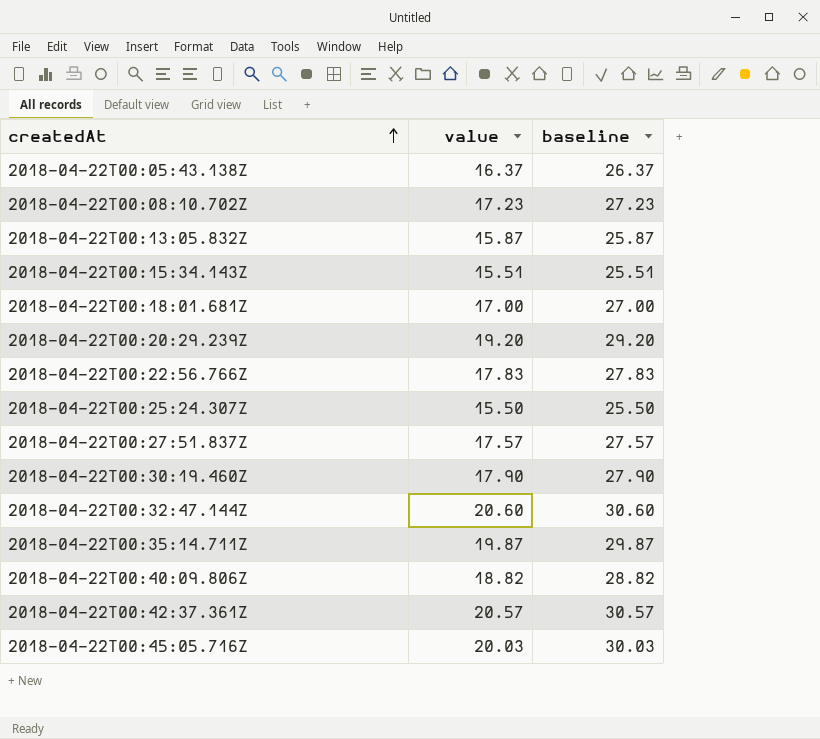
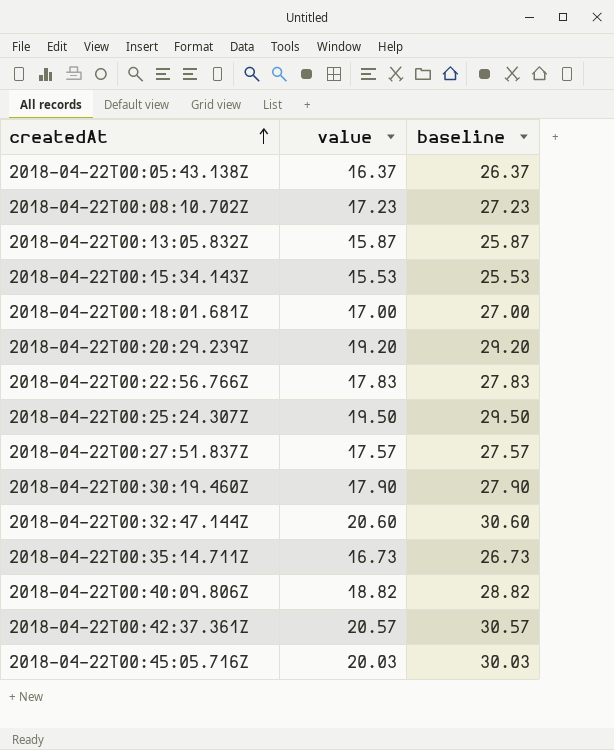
2018-04-22T00:15:34.143Z | value: 15.51 -> 15.53
2018-04-22T00:15:34.143Z | baseline: 25.51 -> 25.53
2018-04-22T00:25:24.307Z | value: 15.50 -> 19.50
2018-04-22T00:25:24.307Z | baseline: 25.50 -> 29.50
2018-04-22T00:35:14.711Z | value: 19.87 -> 16.73
2018-04-22T00:35:14.711Z | baseline: 29.87 -> 26.73

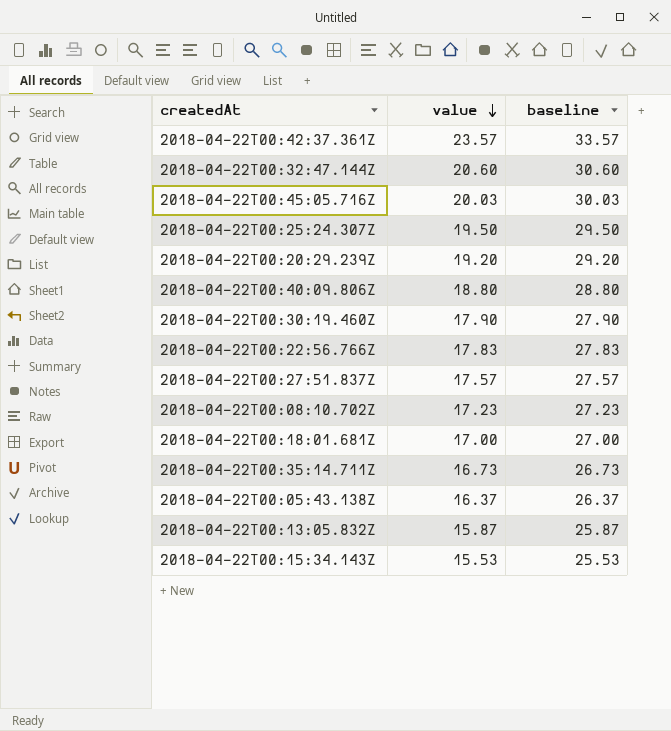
row order: createdAt ascending -> value descending
2018-04-22T00:42:37.361Z | value: 20.57 -> 23.57
2018-04-22T00:42:37.361Z | baseline: 30.57 -> 33.57
2018-04-22T00:40:09.806Z | value: 18.82 -> 18.80
2018-04-22T00:40:09.806Z | baseline: 28.82 -> 28.80

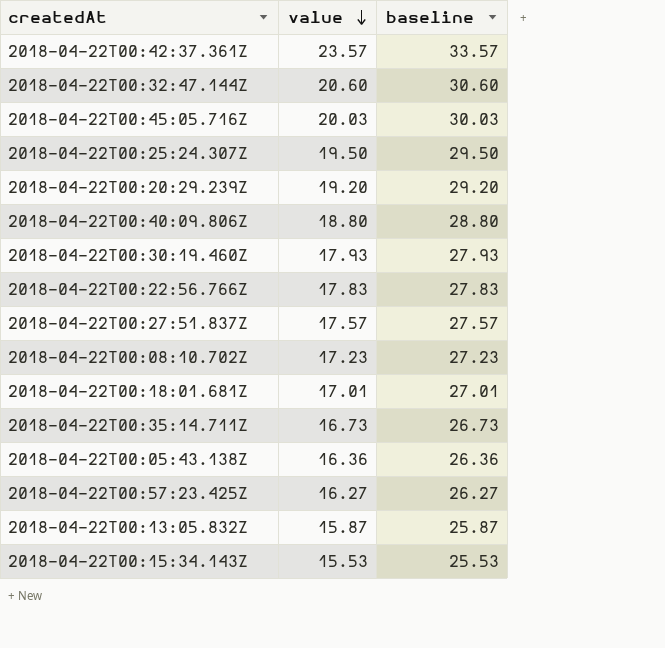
2018-04-22T00:30:19.460Z | value: 17.90 -> 17.93
2018-04-22T00:30:19.460Z | baseline: 27.90 -> 27.93
2018-04-22T00:18:01.681Z | value: 17.00 -> 17.01
2018-04-22T00:18:01.681Z | baseline: 27.00 -> 27.01
2018-04-22T00:05:43.138Z | value: 16.37 -> 16.36
2018-04-22T00:05:43.138Z | baseline: 26.37 -> 26.36
row 2018-04-22T00:57:23.425Z: none -> 16.27 | 26.27

